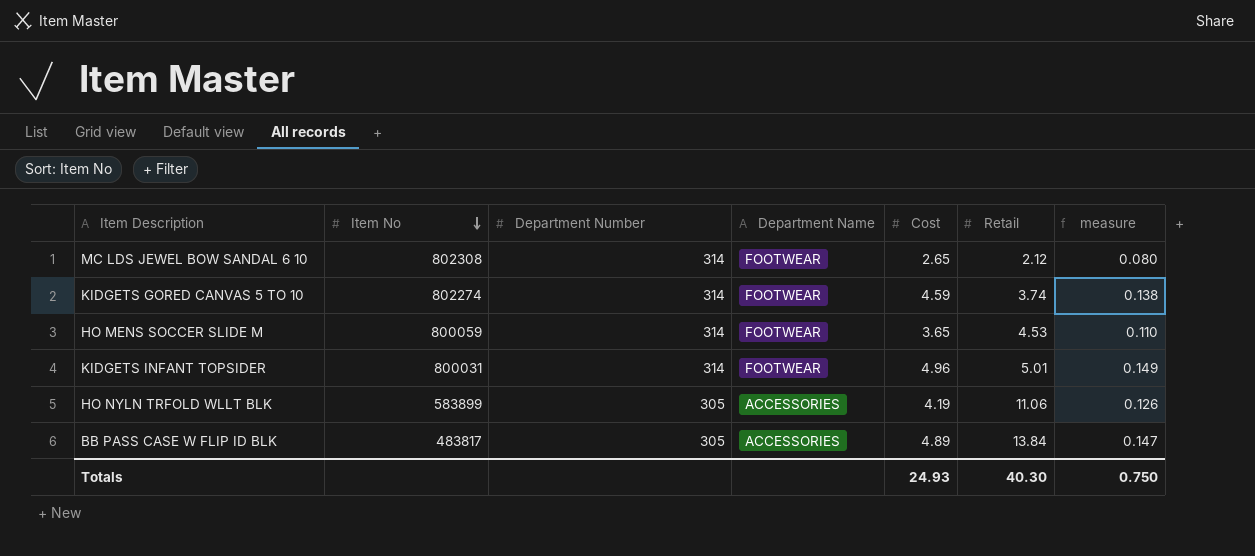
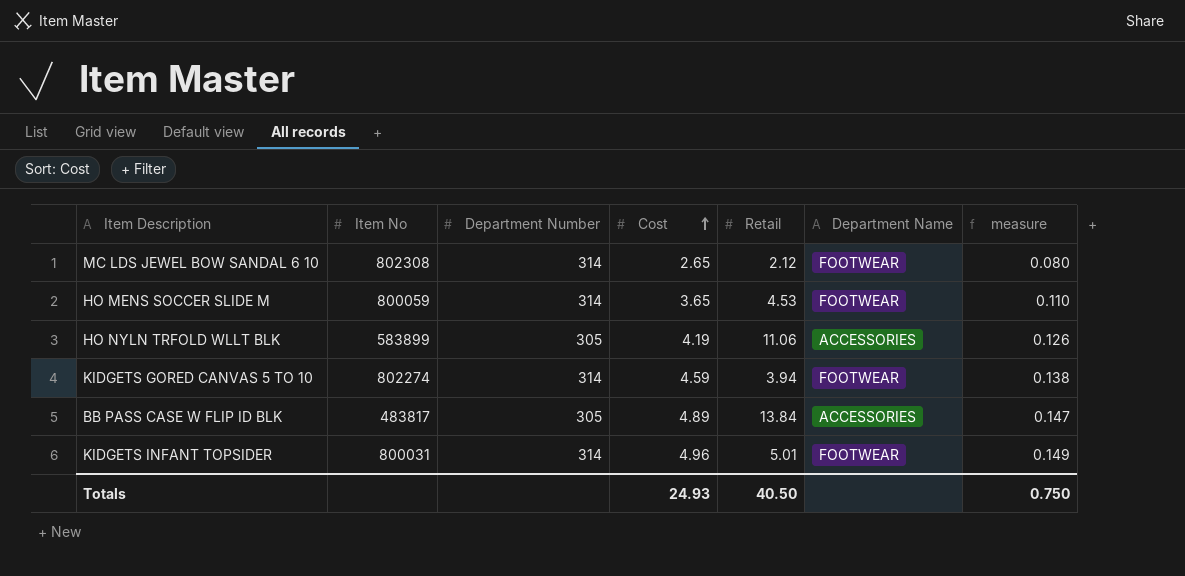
row order: Item No descending -> Cost ascending
column Department Name | position: 4 -> 6
KIDGETS GORED CANVAS 5 TO 10 | Retail: 3.74 -> 3.94
Totals | Retail: 40.30 -> 40.50

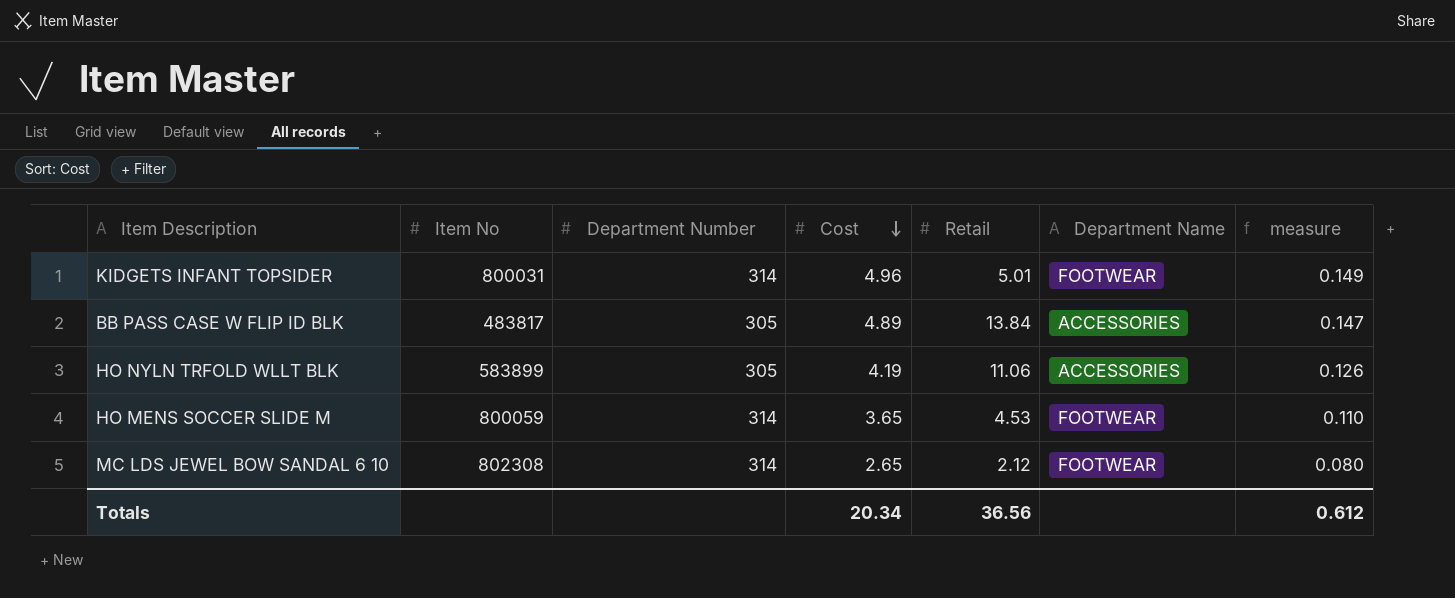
row order: Cost ascending -> Cost descending
row KIDGETS GORED CANVAS 5 TO 10: 802274 | 314 | 4.59 | 3.94 | FOOTWEAR | 0.138 -> none
Totals | Cost: 24.93 -> 20.34
Totals | Retail: 40.50 -> 36.56
Totals | measure: 0.750 -> 0.612

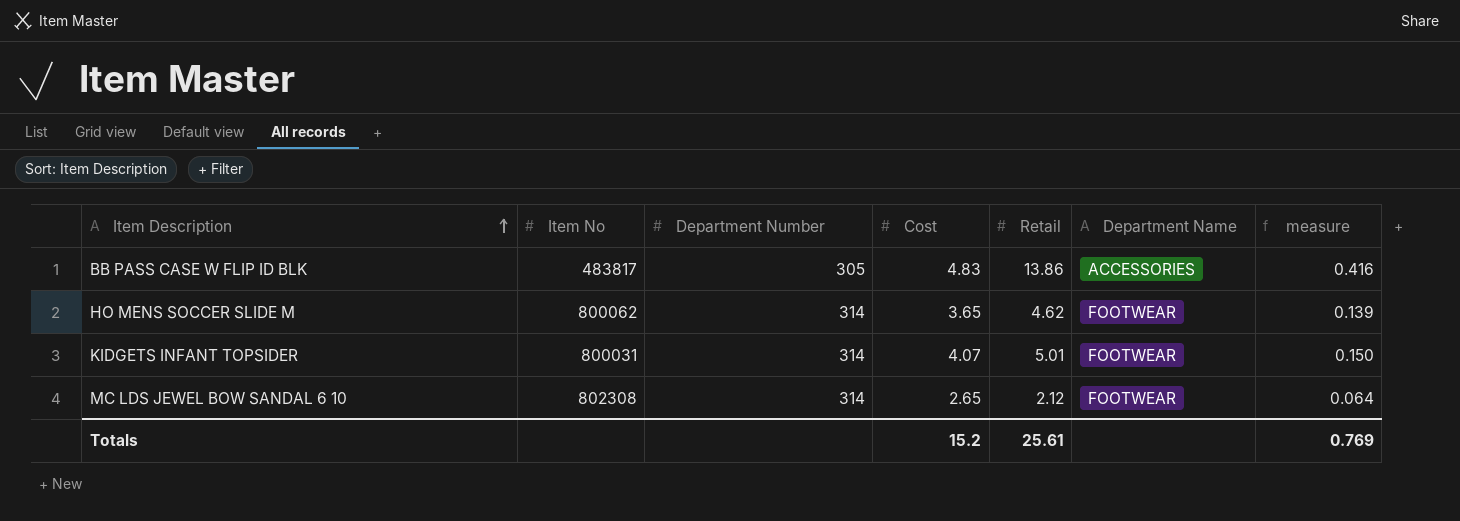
row order: Cost descending -> Item Description ascending
column measure | formula: [Cost] * 0.03 -> [Retail] * 0.03
row HO NYLN TRFOLD WLLT BLK: 583899 | 305 | 4.19 | 11.06 | ACCESSORIES | 0.126 -> none
BB PASS CASE W FLIP ID BLK | Cost: 4.89 -> 4.83
BB PASS CASE W FLIP ID BLK | Retail: 13.84 -> 13.86
HO MENS SOCCER SLIDE M | Item No: 800059 -> 800062
HO MENS SOCCER SLIDE M | Retail: 4.53 -> 4.62
KIDGETS INFANT TOPSIDER | Cost: 4.96 -> 4.07
Totals | Cost: 20.34 -> 15.2
Totals | Retail: 36.56 -> 25.61
Totals | measure: 0.612 -> 0.769

